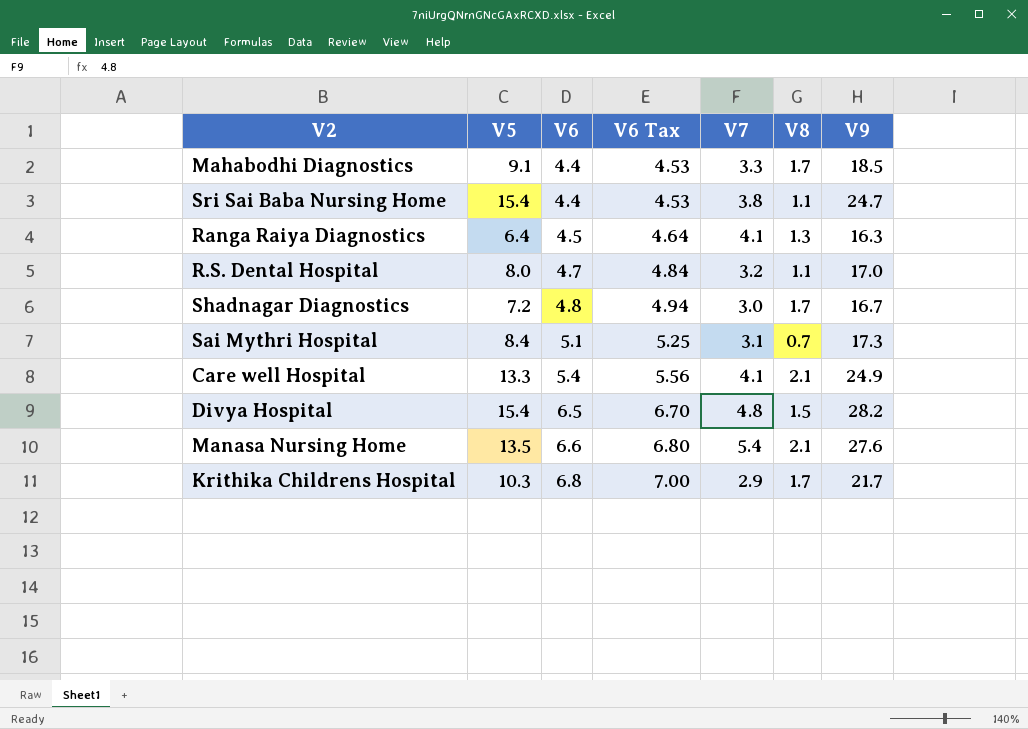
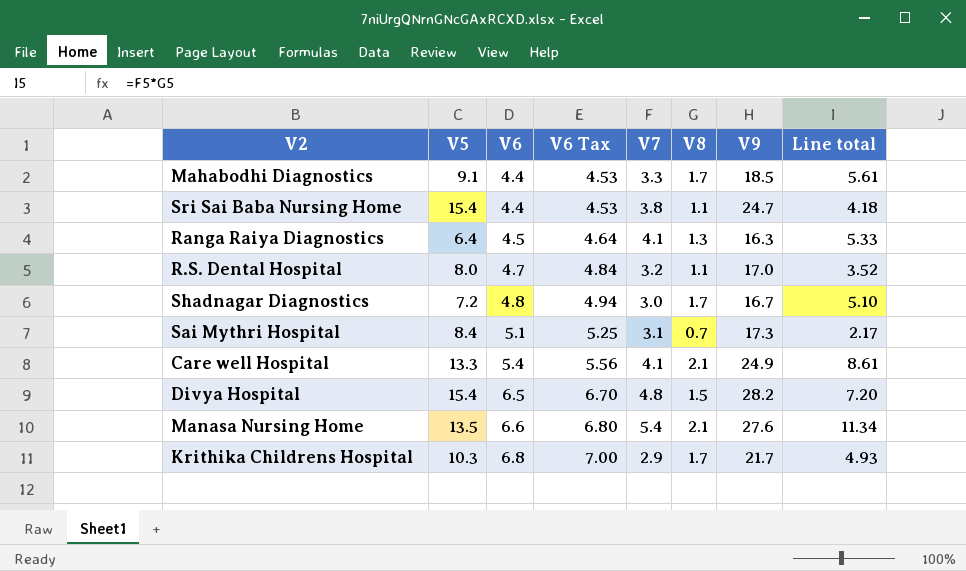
column Line total | formula: none -> [V7] * [V8]

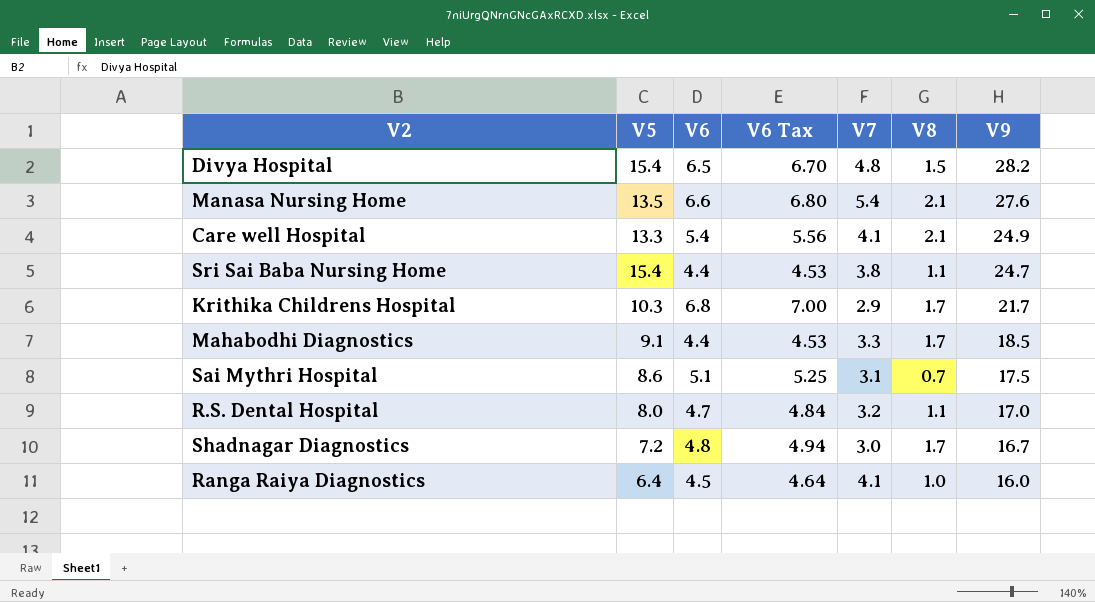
row order: V6 ascending -> V9 descending
column Line total | formula: [V7] * [V8] -> none
Sai Mythri Hospital | V5: 8.4 -> 8.6
Sai Mythri Hospital | V9: 17.3 -> 17.5
Ranga Raiya Diagnostics | V8: 1.3 -> 1.0
Ranga Raiya Diagnostics | V9: 16.3 -> 16.0

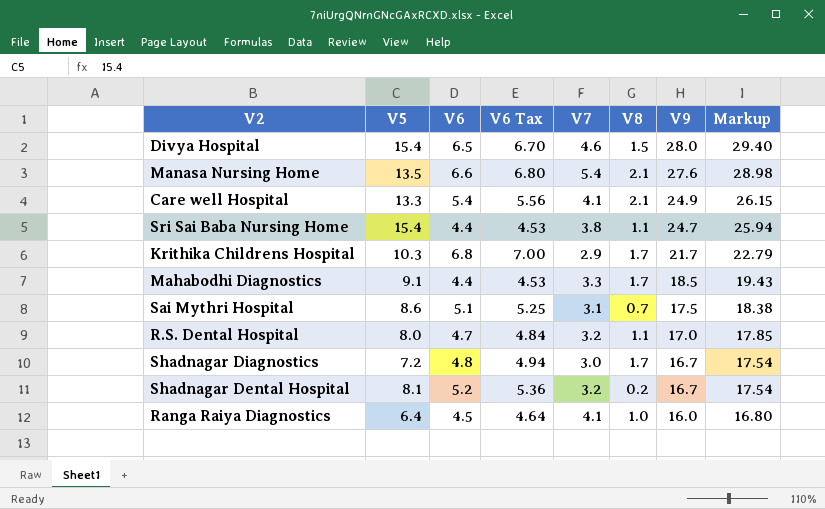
column Markup | formula: none -> [V9] * 1.05
Divya Hospital | V7: 4.8 -> 4.6
Divya Hospital | V9: 28.2 -> 28.0
row Shadnagar Dental Hospital: none -> 8.1 | 5.2 | 5.36 | 3.2 | 0.2 | 16.7 | 17.54

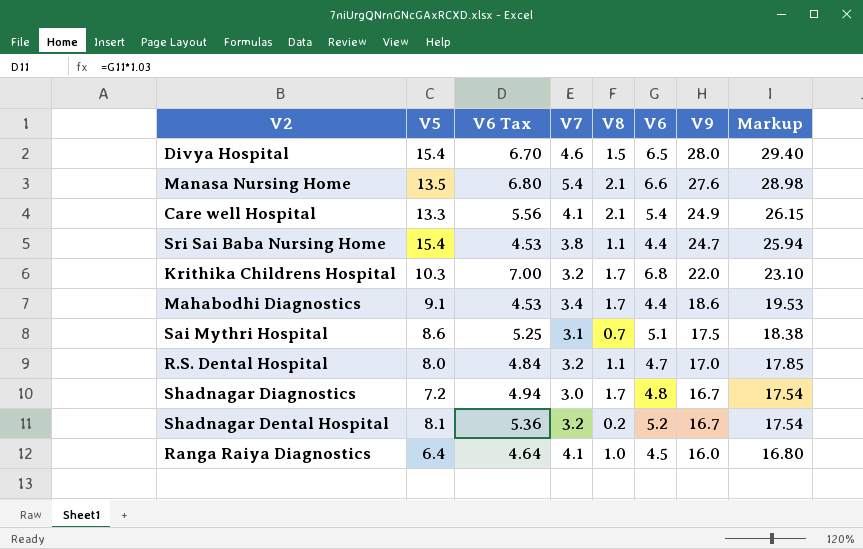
column V6 | position: 3 -> 6
Krithika Childrens Hospital | V7: 2.9 -> 3.2
Krithika Childrens Hospital | V9: 21.7 -> 22.0
Krithika Childrens Hospital | Markup: 22.79 -> 23.10
Mahabodhi Diagnostics | V7: 3.3 -> 3.4
Mahabodhi Diagnostics | V9: 18.5 -> 18.6
Mahabodhi Diagnostics | Markup: 19.43 -> 19.53

